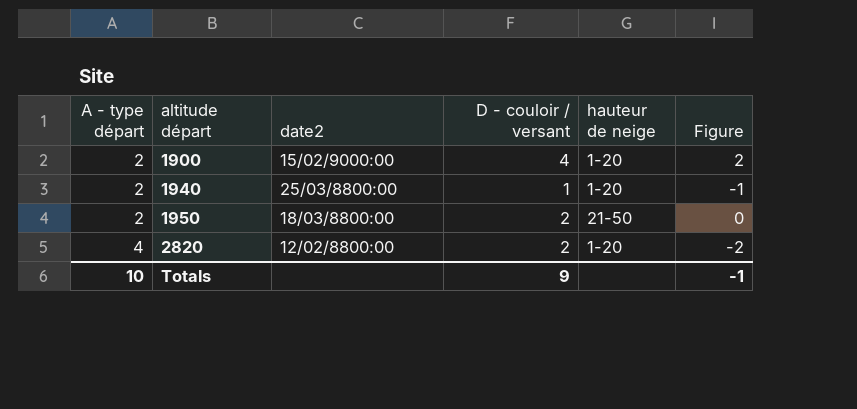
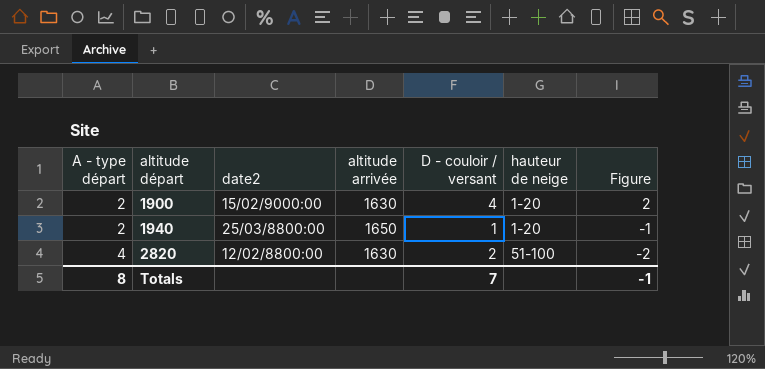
column altitude arrivée | position: none -> 4
row 1950: 2 | 18/03/8800:00 | 2 | 21-50 | 0 -> none
2820 | hauteur de neige: 1-20 -> 51-100
Totals | A - type départ: 10 -> 8
Totals | D - couloir / versant: 9 -> 7

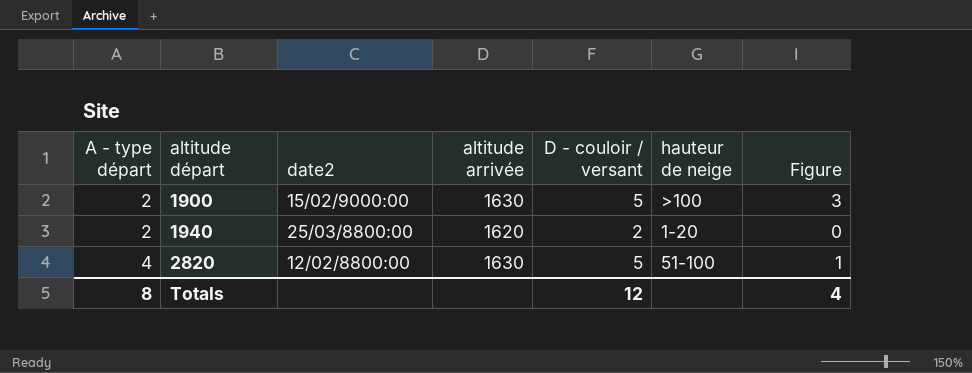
1900 | D - couloir / versant: 4 -> 5
1900 | hauteur de neige: 1-20 -> >100
1900 | Figure: 2 -> 3
1940 | altitude arrivée: 1650 -> 1620
1940 | D - couloir / versant: 1 -> 2
1940 | Figure: -1 -> 0
2820 | D - couloir / versant: 2 -> 5
2820 | Figure: -2 -> 1
Totals | D - couloir / versant: 7 -> 12
Totals | Figure: -1 -> 4

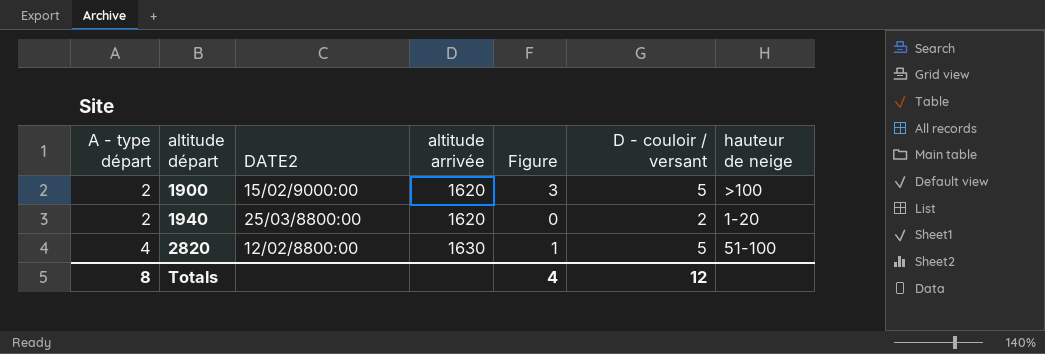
column name: date2 -> DATE2
column Figure | position: 7 -> 5
1900 | altitude arrivée: 1630 -> 1620

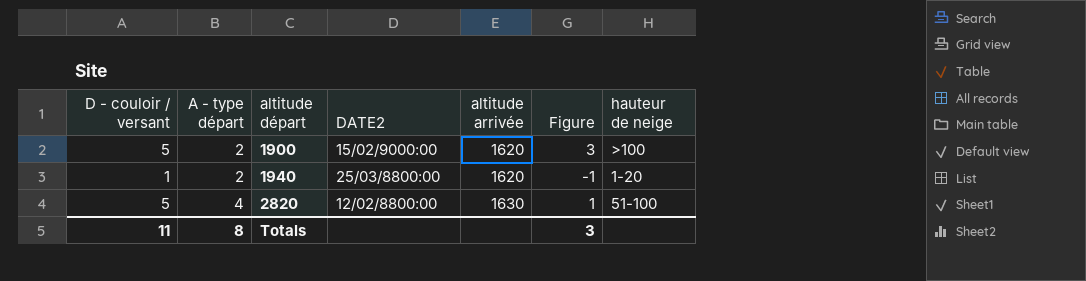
column D - couloir / versant | position: 6 -> 1
1940 | D - couloir / versant: 2 -> 1
1940 | Figure: 0 -> -1
Totals | D - couloir / versant: 12 -> 11
Totals | Figure: 4 -> 3

